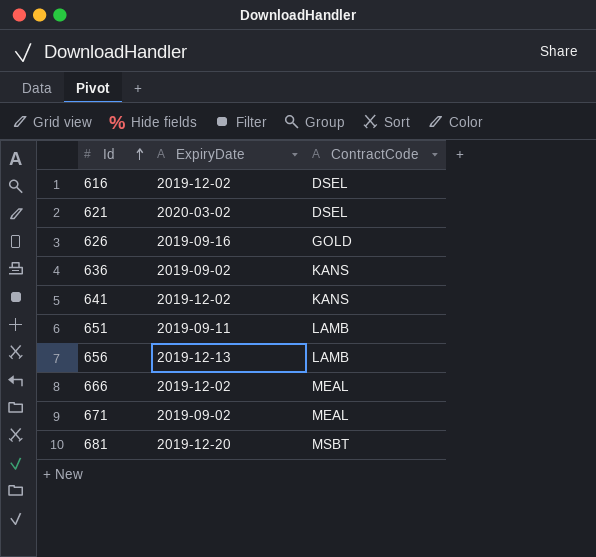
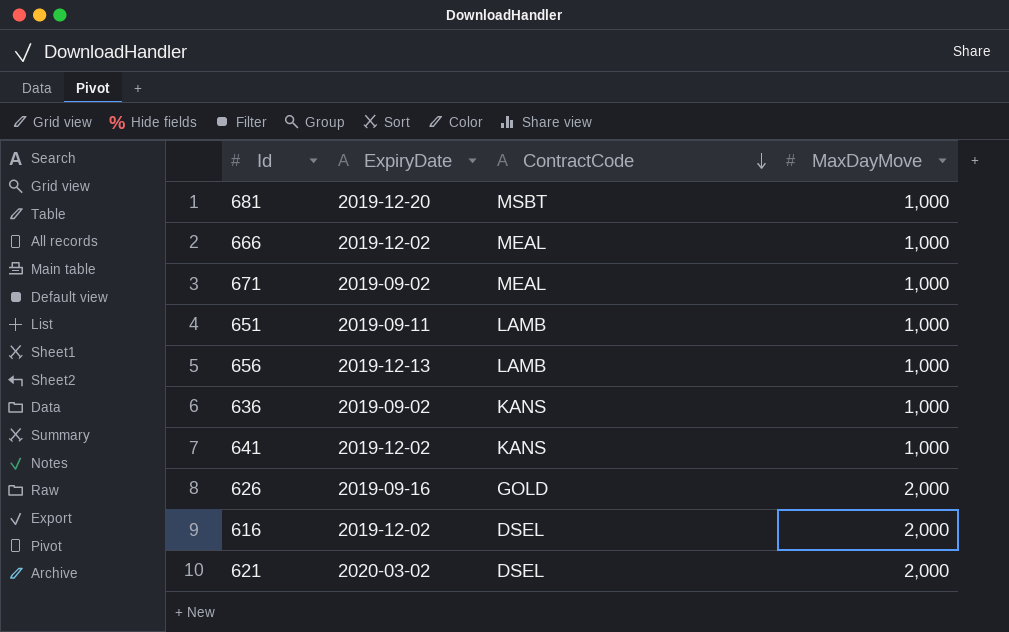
row order: Id ascending -> ContractCode descending
column MaxDayMove | position: none -> 4

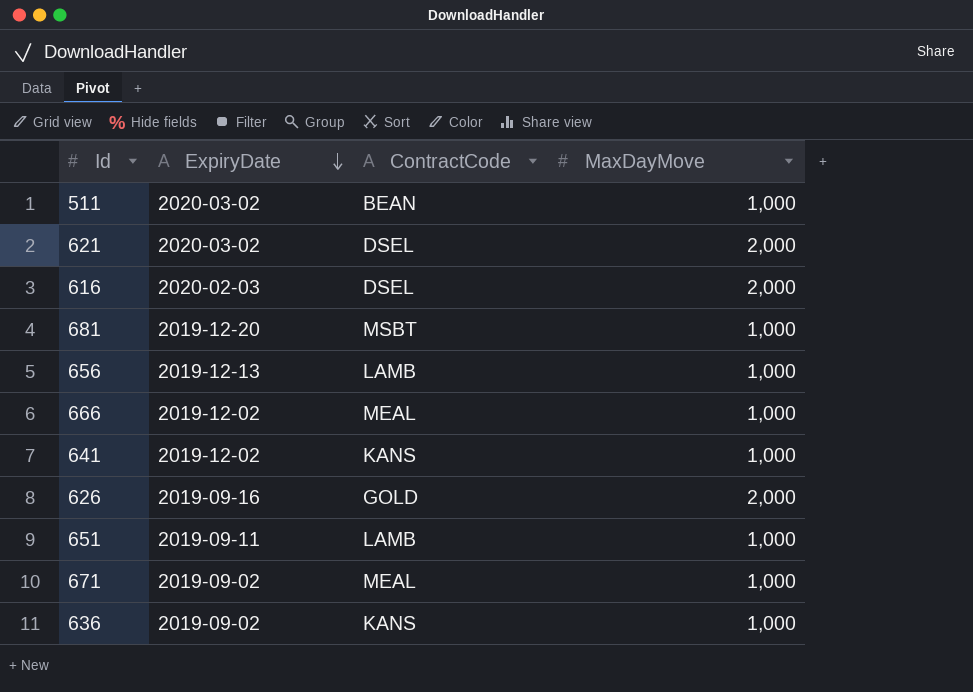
row order: ContractCode descending -> ExpiryDate descending
row 511: none -> 2020-03-02 | BEAN | 1,000
616 | ExpiryDate: 2019-12-02 -> 2020-02-03

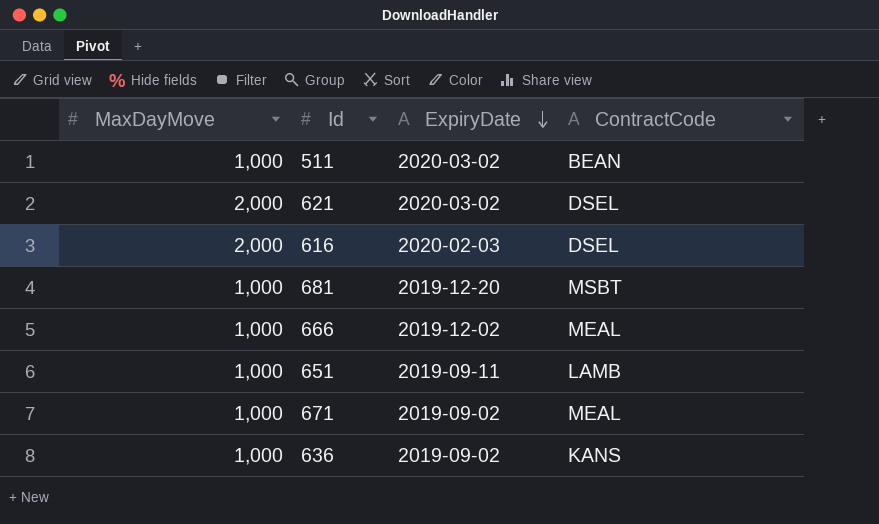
column MaxDayMove | position: 4 -> 1
row 656: 2019-12-13 | LAMB | 1,000 -> none
row 641: 2019-12-02 | KANS | 1,000 -> none
row 626: 2019-09-16 | GOLD | 2,000 -> none

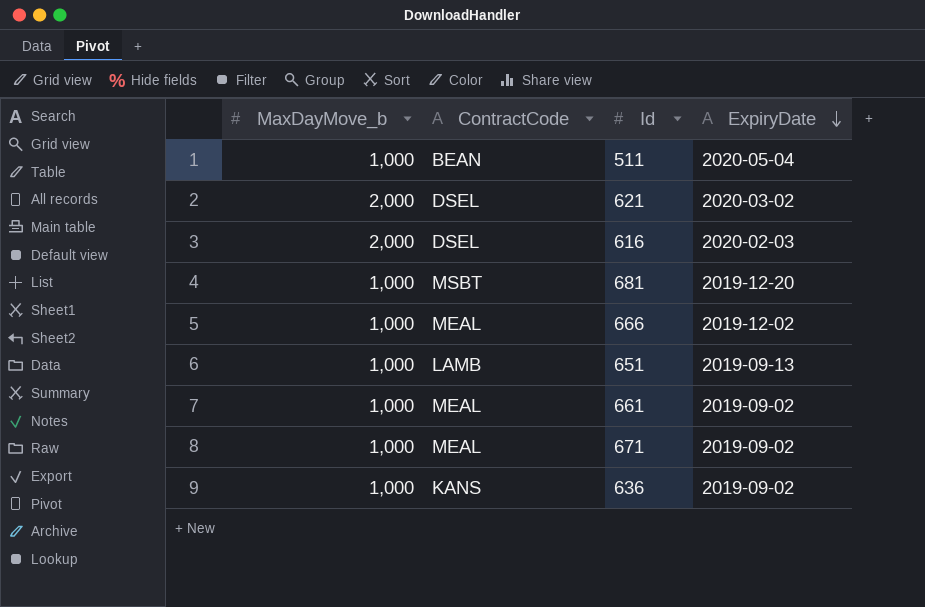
column name: MaxDayMove -> MaxDayMove_b
column ContractCode | position: 4 -> 2
511 | ExpiryDate: 2020-03-02 -> 2020-05-04
651 | ExpiryDate: 2019-09-11 -> 2019-09-13
row 661: none -> 1,000 | MEAL | 2019-09-02

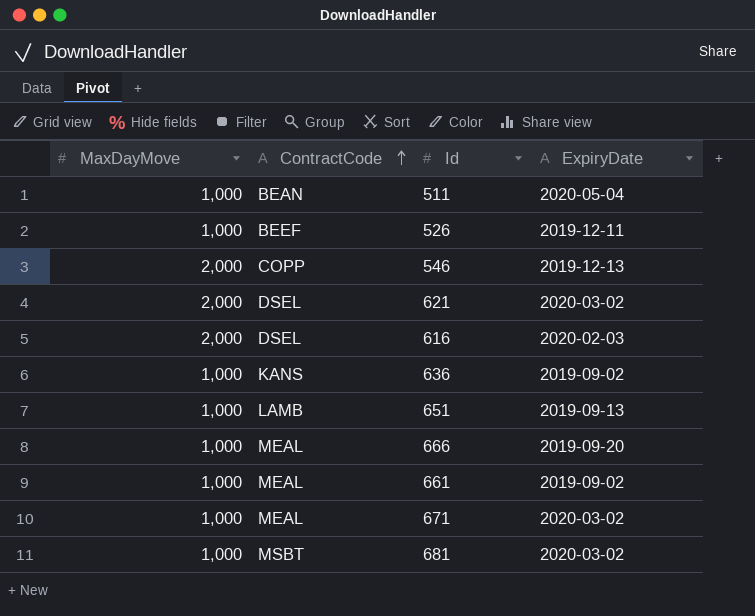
row order: ExpiryDate descending -> ContractCode ascending
column name: MaxDayMove_b -> MaxDayMove
row 526: none -> 1,000 | BEEF | 2019-12-11
row 546: none -> 2,000 | COPP | 2019-12-13
666 | ExpiryDate: 2019-12-02 -> 2019-09-20
671 | ExpiryDate: 2019-09-02 -> 2020-03-02
681 | ExpiryDate: 2019-12-20 -> 2020-03-02

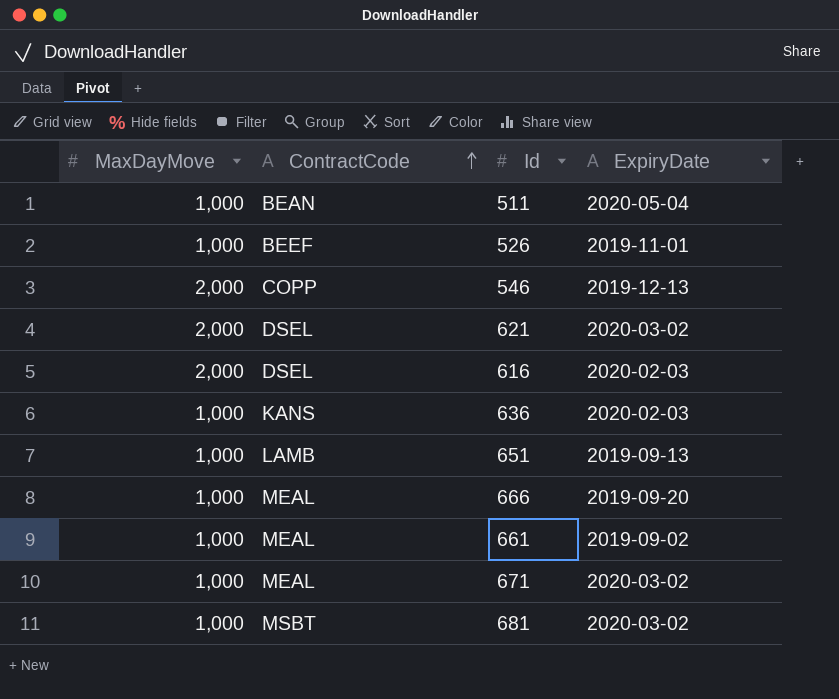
526 | ExpiryDate: 2019-12-11 -> 2019-11-01
636 | ExpiryDate: 2019-09-02 -> 2020-02-03

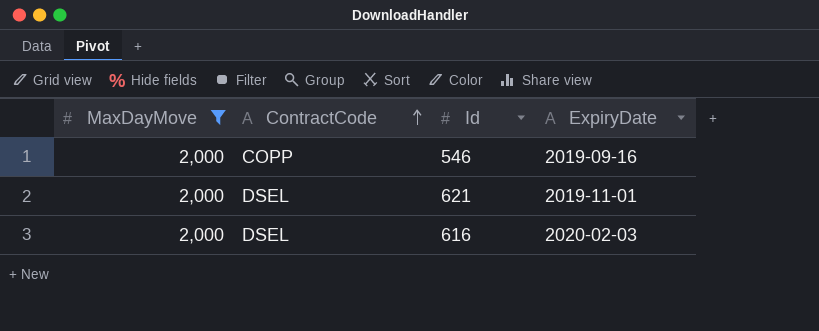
filter: none -> MaxDayMove = 2,000
546 | ExpiryDate: 2019-12-13 -> 2019-09-16
621 | ExpiryDate: 2020-03-02 -> 2019-11-01

